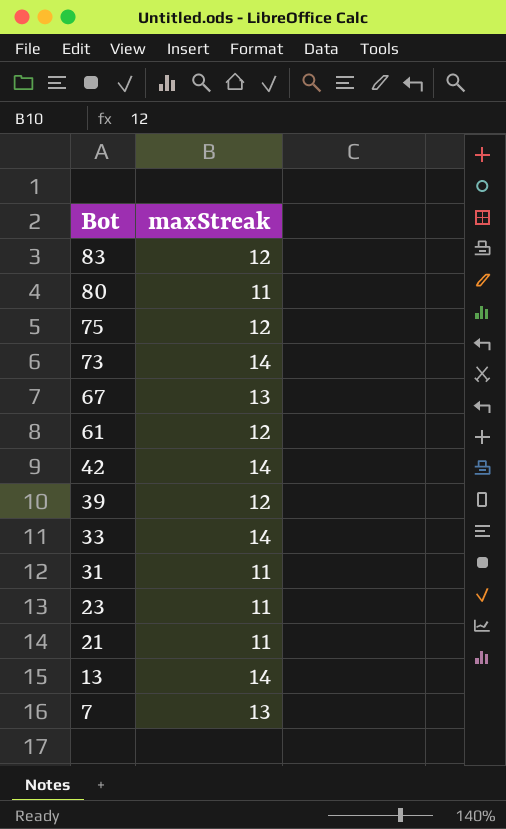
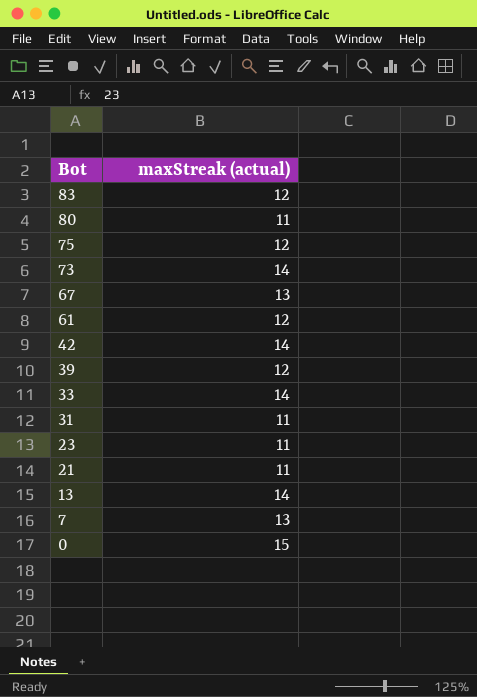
column name: maxStreak -> maxStreak (actual)
row 0: none -> 15

